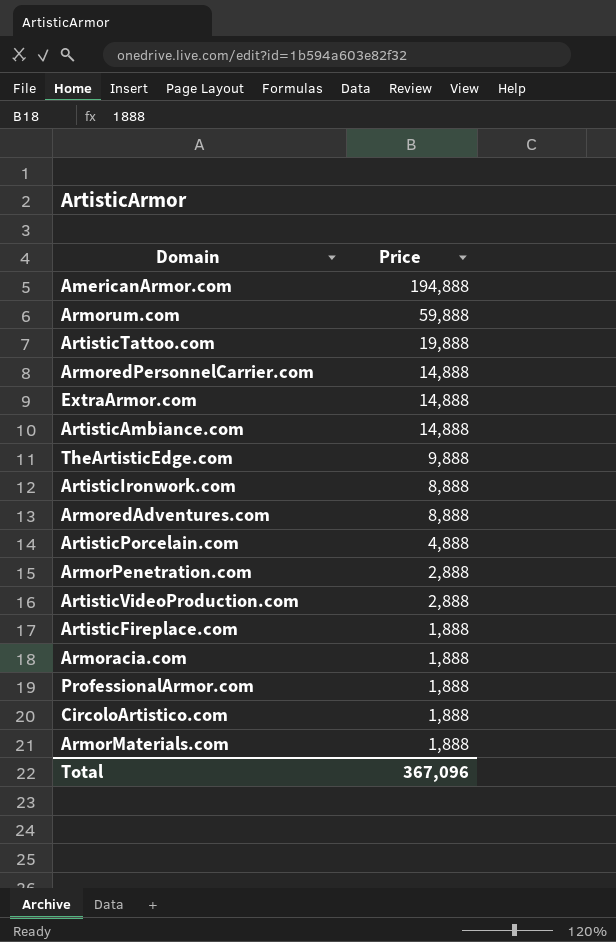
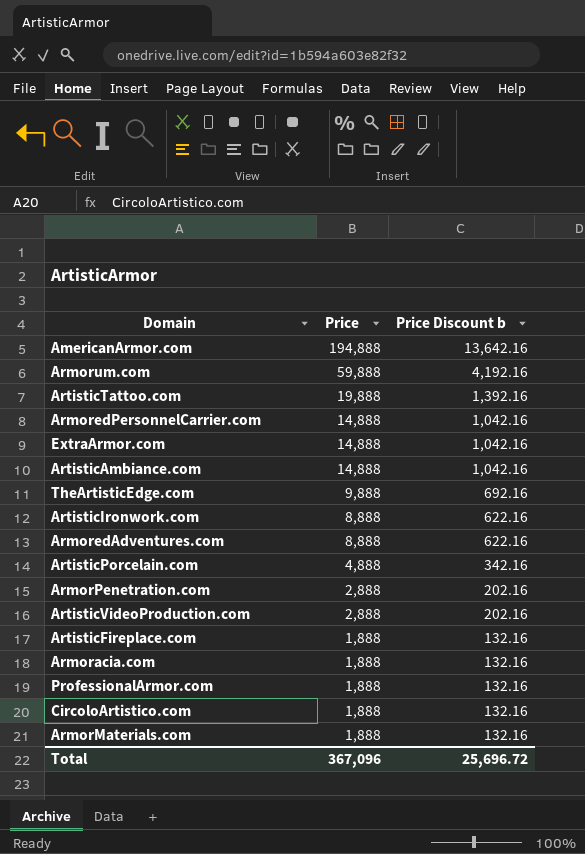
column Price Discount b | formula: none -> [Price] * 0.07

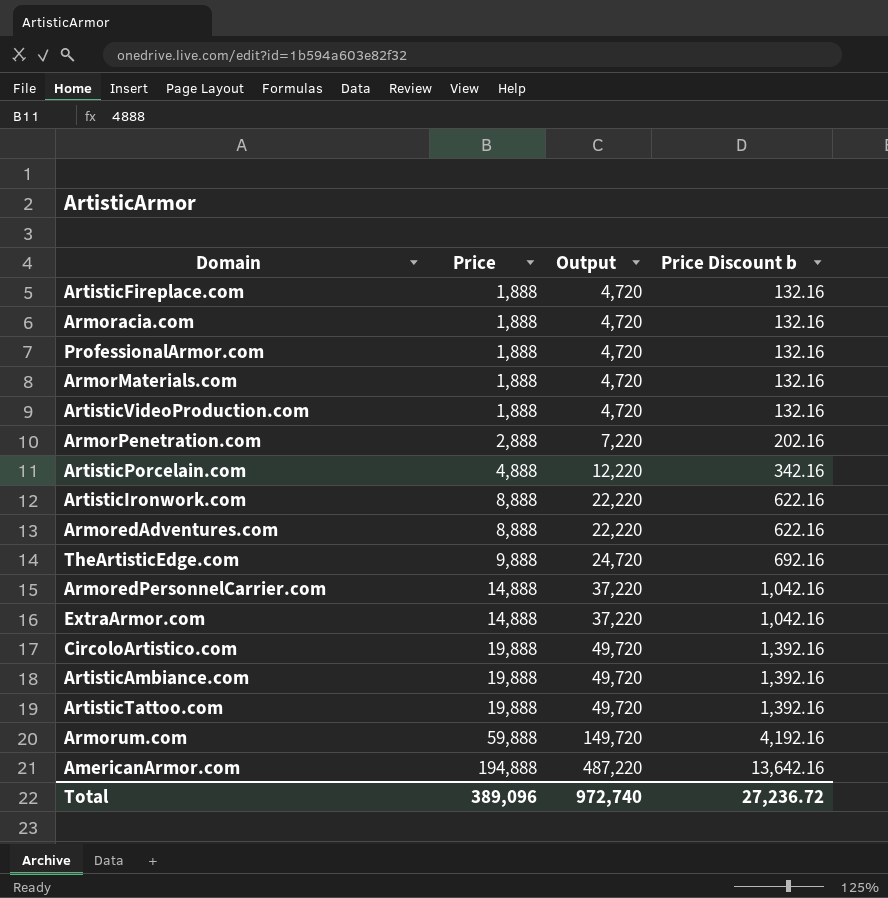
row order: Price descending -> Price ascending
column Output | formula: none -> [Price] * 2.5
ArtisticVideoProduction.com | Price: 2,888 -> 1,888
ArtisticVideoProduction.com | Price Discount b: 202.16 -> 132.16
CircoloArtistico.com | Price: 1,888 -> 19,888
CircoloArtistico.com | Price Discount b: 132.16 -> 1,392.16
ArtisticAmbiance.com | Price: 14,888 -> 19,888
ArtisticAmbiance.com | Price Discount b: 1,042.16 -> 1,392.16
Total | Price: 367,096 -> 389,096
Total | Price Discount b: 25,696.72 -> 27,236.72

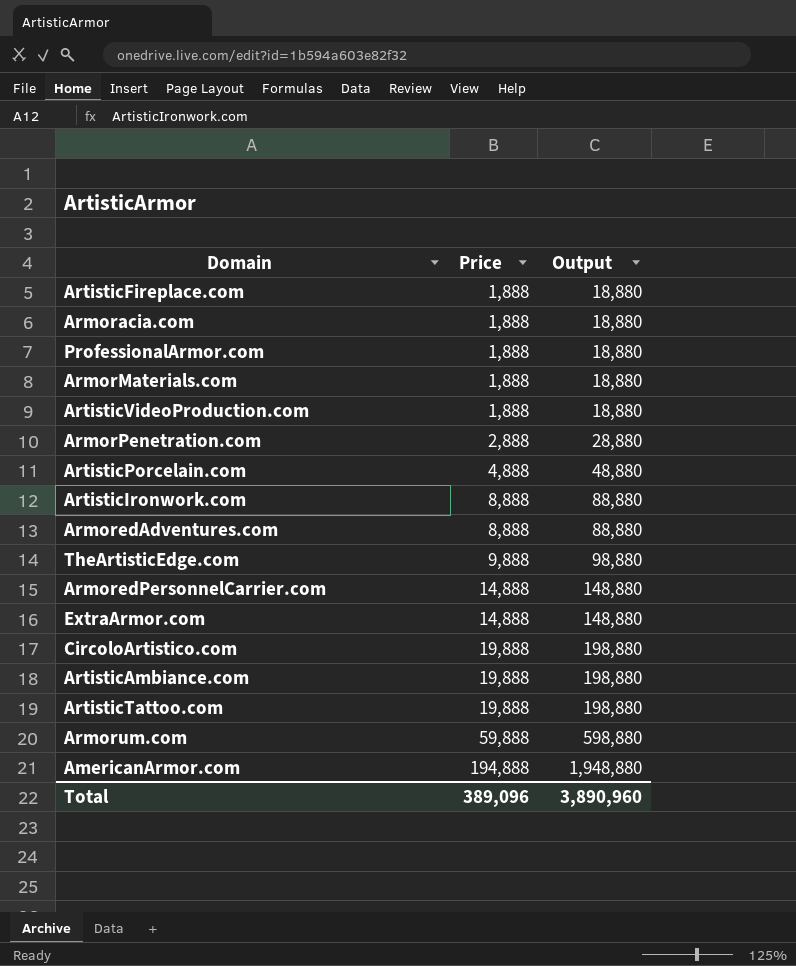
column Price Discount b | formula: [Price] * 0.07 -> none
column Output | formula: [Price] * 2.5 -> [Price] * 10
Total | Output: 972,740 -> 3,890,960

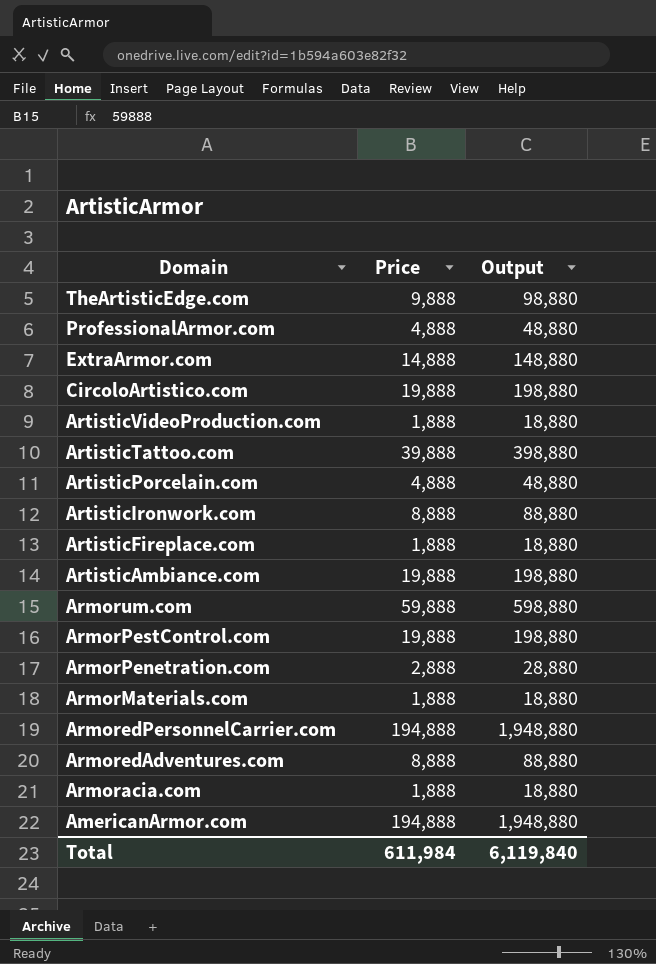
row order: Price ascending -> Domain descending
ProfessionalArmor.com | Price: 1,888 -> 4,888
ProfessionalArmor.com | Output: 18,880 -> 48,880
ArtisticTattoo.com | Price: 19,888 -> 39,888
ArtisticTattoo.com | Output: 198,880 -> 398,880
row ArmorPestControl.com: none -> 19,888 | 198,880
ArmoredPersonnelCarrier.com | Price: 14,888 -> 194,888
ArmoredPersonnelCarrier.com | Output: 148,880 -> 1,948,880
Total | Price: 389,096 -> 611,984
Total | Output: 3,890,960 -> 6,119,840

